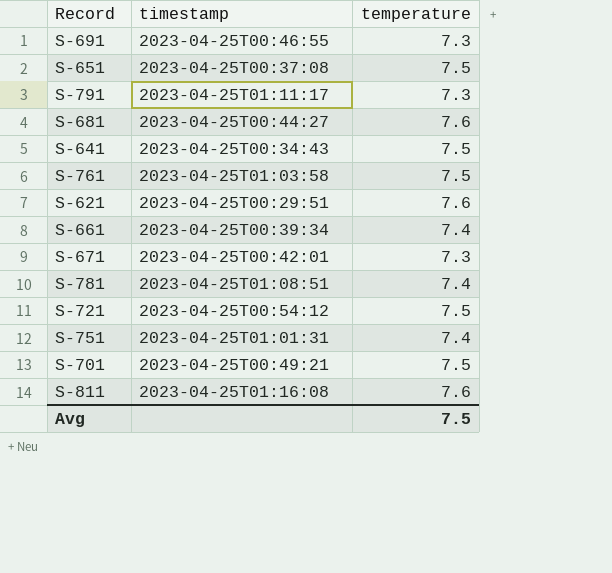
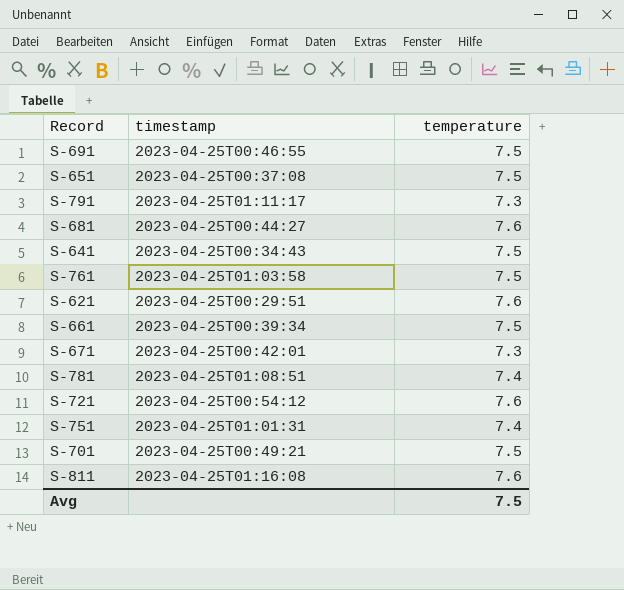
S-691 | temperature: 7.3 -> 7.5
S-661 | temperature: 7.4 -> 7.5
S-721 | temperature: 7.5 -> 7.6

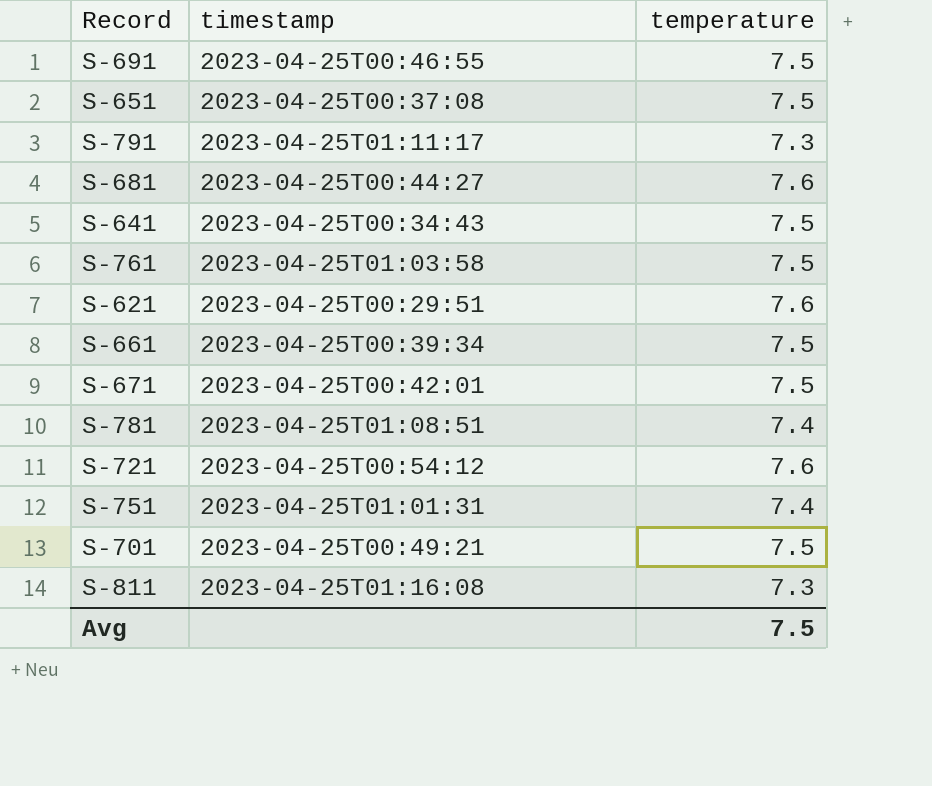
S-671 | temperature: 7.3 -> 7.5
S-811 | temperature: 7.6 -> 7.3

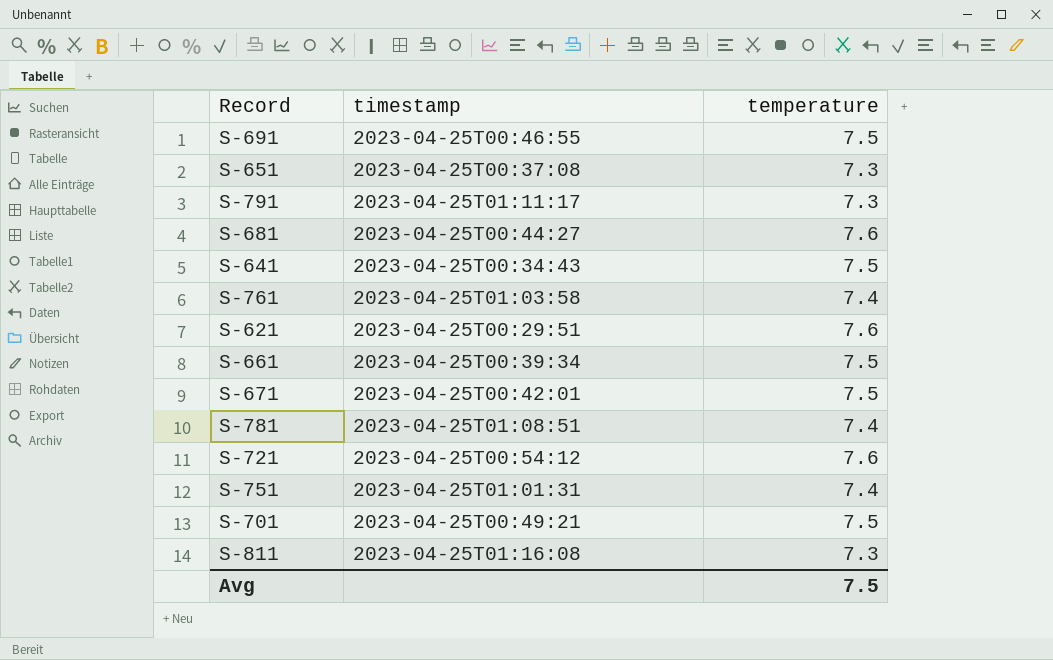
S-651 | temperature: 7.5 -> 7.3
S-761 | temperature: 7.5 -> 7.4

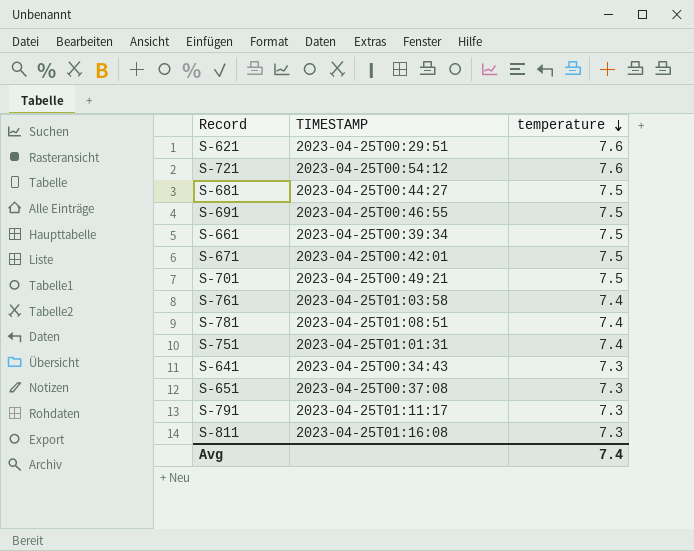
row order: none -> temperature descending
column name: timestamp -> TIMESTAMP
S-681 | temperature: 7.6 -> 7.5
S-641 | temperature: 7.5 -> 7.3
Avg | temperature: 7.5 -> 7.4

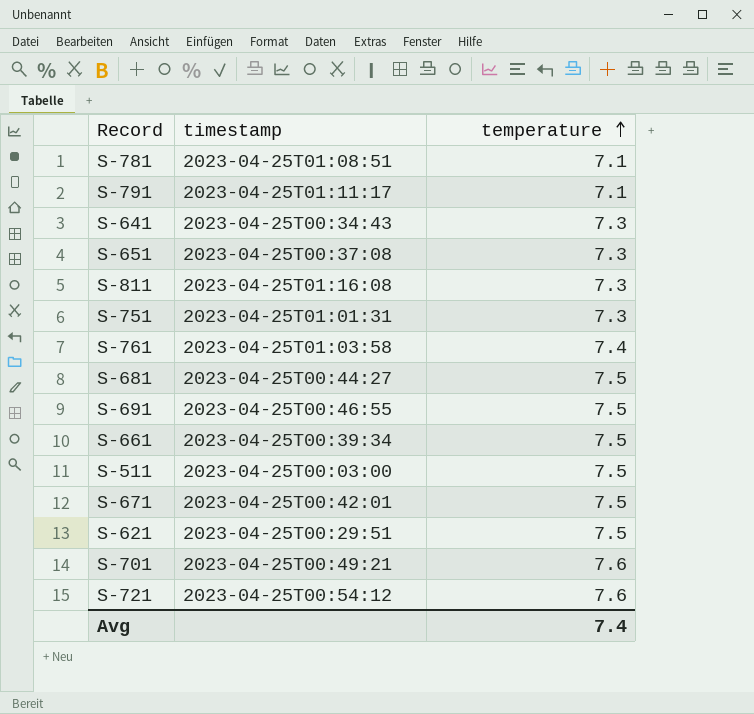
row order: temperature descending -> temperature ascending
column name: TIMESTAMP -> timestamp
S-781 | temperature: 7.4 -> 7.1
S-791 | temperature: 7.3 -> 7.1
S-751 | temperature: 7.4 -> 7.3
row S-511: none -> 2023-04-25T00:03:00 | 7.5
S-621 | temperature: 7.6 -> 7.5
S-701 | temperature: 7.5 -> 7.6

